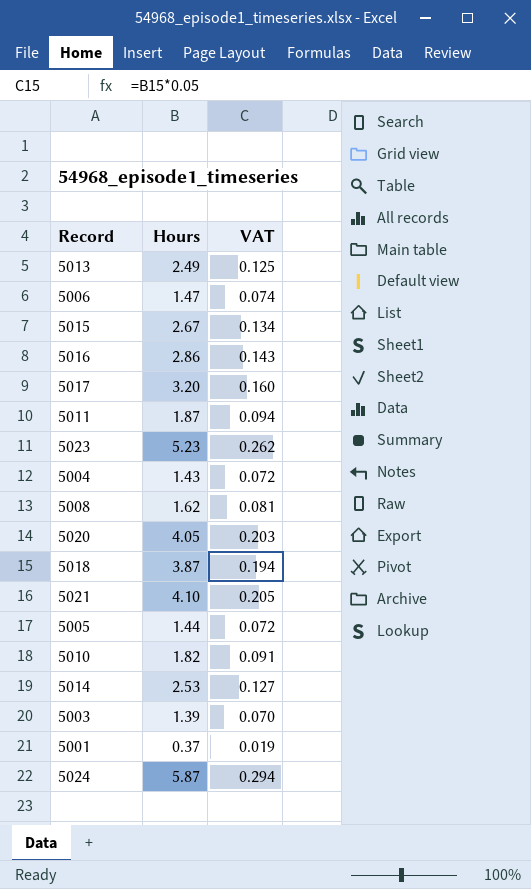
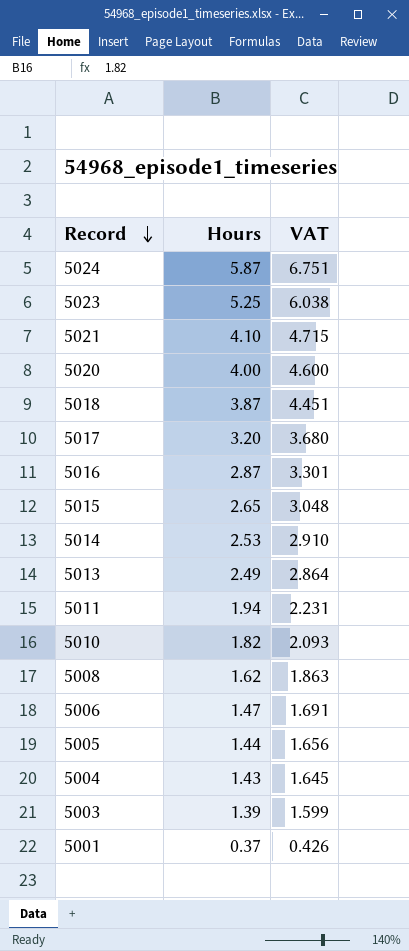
row order: none -> Record descending
column VAT | formula: [Hours] * 0.05 -> [Hours] * 1.15
5023 | Hours: 5.23 -> 5.25
5020 | Hours: 4.05 -> 4.00
5016 | Hours: 2.86 -> 2.87
5015 | Hours: 2.67 -> 2.65
5011 | Hours: 1.87 -> 1.94

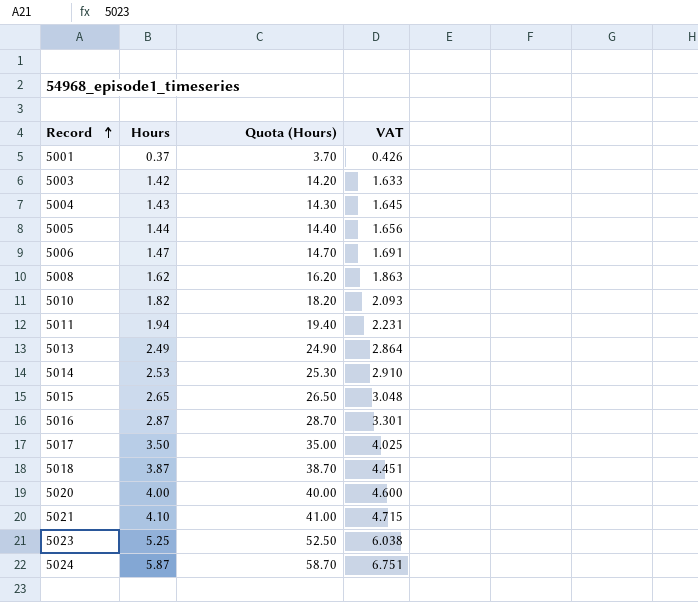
row order: Record descending -> Record ascending
column Quota (Hours) | formula: none -> [Hours] * 10
5003 | Hours: 1.39 -> 1.42
5003 | VAT: 1.599 -> 1.633
5017 | Hours: 3.20 -> 3.50
5017 | VAT: 3.680 -> 4.025

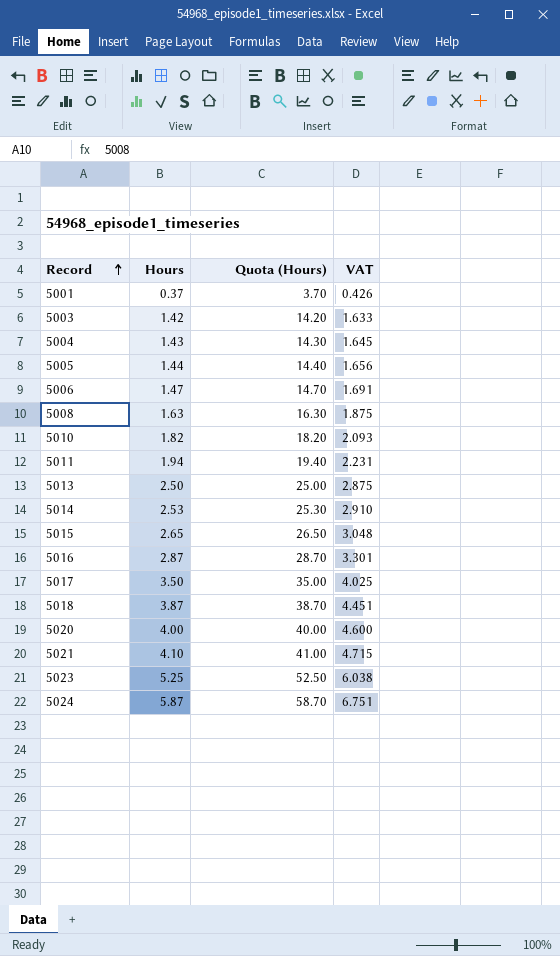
5008 | Hours: 1.62 -> 1.63
5008 | Quota (Hours): 16.20 -> 16.30
5008 | VAT: 1.863 -> 1.875
5013 | Hours: 2.49 -> 2.50
5013 | Quota (Hours): 24.90 -> 25.00
5013 | VAT: 2.864 -> 2.875

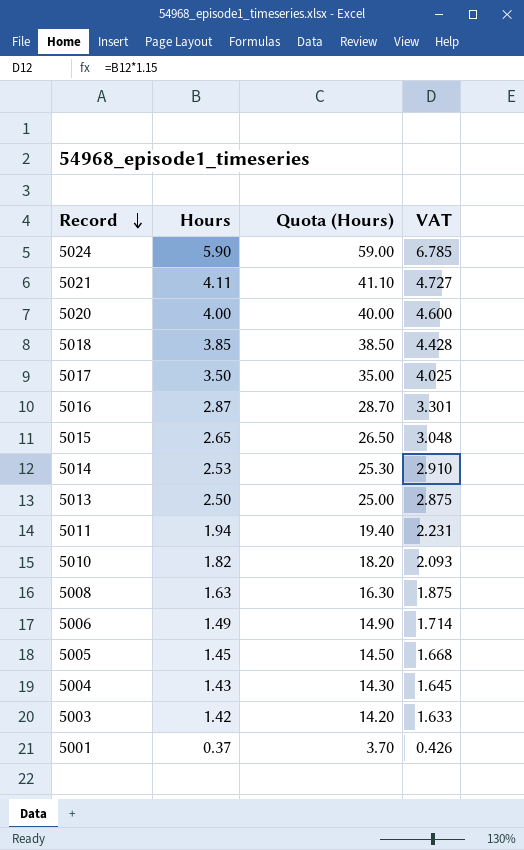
row order: Record ascending -> Record descending
row 5023: 5.25 | 52.50 | 6.038 -> none
5024 | Hours: 5.87 -> 5.90
5024 | Quota (Hours): 58.70 -> 59.00
5024 | VAT: 6.751 -> 6.785
5021 | Hours: 4.10 -> 4.11
5021 | Quota (Hours): 41.00 -> 41.10
5021 | VAT: 4.715 -> 4.727
5018 | Hours: 3.87 -> 3.85
5018 | Quota (Hours): 38.70 -> 38.50
5018 | VAT: 4.451 -> 4.428
5006 | Hours: 1.47 -> 1.49
5006 | Quota (Hours): 14.70 -> 14.90
5006 | VAT: 1.691 -> 1.714
5005 | Hours: 1.44 -> 1.45
5005 | Quota (Hours): 14.40 -> 14.50
5005 | VAT: 1.656 -> 1.668

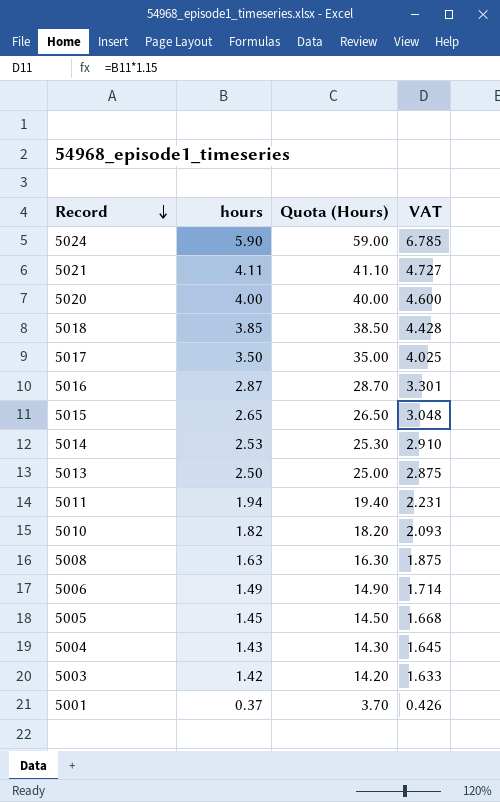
column name: Hours -> hours

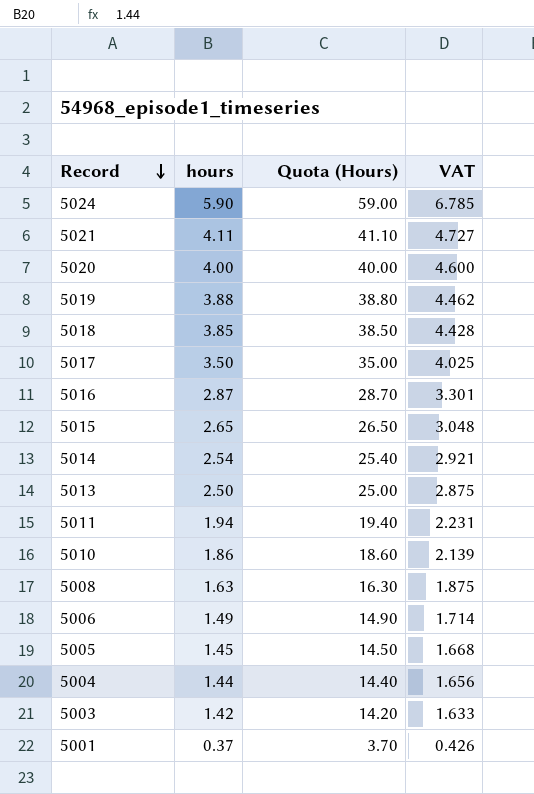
row 5019: none -> 3.88 | 38.80 | 4.462
5014 | hours: 2.53 -> 2.54
5014 | Quota (Hours): 25.30 -> 25.40
5014 | VAT: 2.910 -> 2.921
5010 | hours: 1.82 -> 1.86
5010 | Quota (Hours): 18.20 -> 18.60
5010 | VAT: 2.093 -> 2.139
5004 | hours: 1.43 -> 1.44
5004 | Quota (Hours): 14.30 -> 14.40
5004 | VAT: 1.645 -> 1.656

